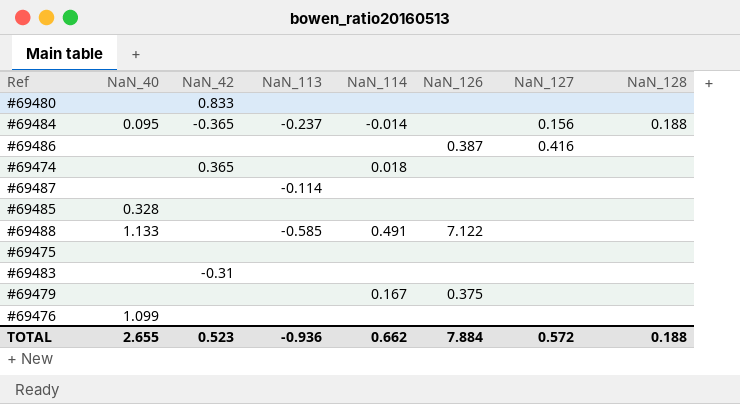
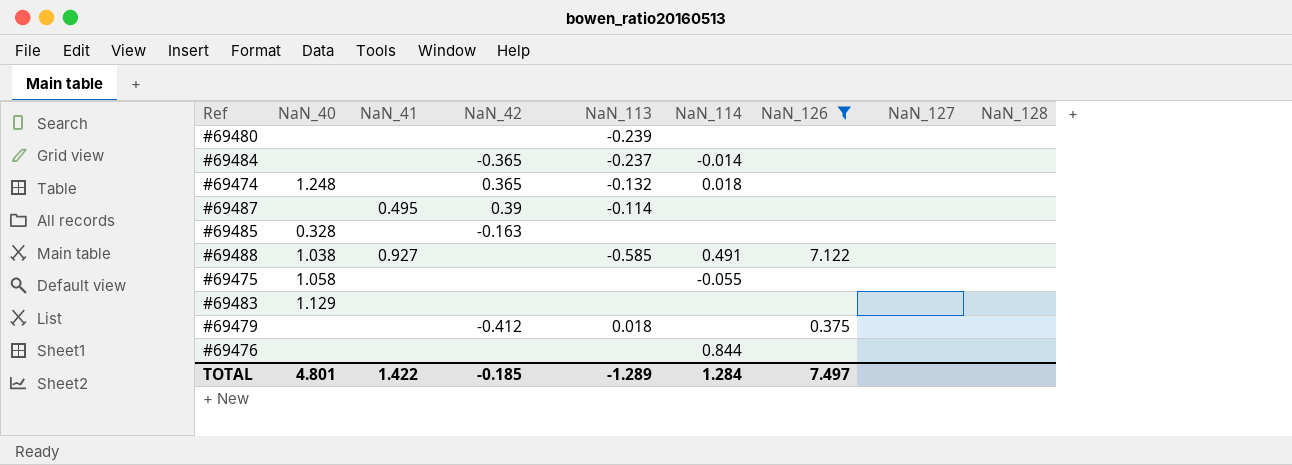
filter: none -> NaN_126 != 0.387
column NaN_41 | position: none -> 3
#69480 | NaN_42: 0.833 -> none
#69480 | NaN_113: none -> -0.239
#69484 | NaN_40: 0.095 -> none
#69484 | NaN_127: 0.156 -> none
#69484 | NaN_128: 0.188 -> none
#69474 | NaN_40: none -> 1.248
#69474 | NaN_113: none -> -0.132
#69487 | NaN_42: none -> 0.39
#69485 | NaN_42: none -> -0.163
#69488 | NaN_40: 1.133 -> 1.038
#69475 | NaN_40: none -> 1.058
#69475 | NaN_114: none -> -0.055
#69483 | NaN_40: none -> 1.129
#69483 | NaN_42: -0.31 -> none
#69479 | NaN_42: none -> -0.412
#69479 | NaN_113: none -> 0.018
#69479 | NaN_114: 0.167 -> none
#69476 | NaN_40: 1.099 -> none
#69476 | NaN_114: none -> 0.844
TOTAL | NaN_40: 2.655 -> 4.801
TOTAL | NaN_42: 0.523 -> -0.185
TOTAL | NaN_113: -0.936 -> -1.289
TOTAL | NaN_114: 0.662 -> 1.284
TOTAL | NaN_126: 7.884 -> 7.497
TOTAL | NaN_127: 0.572 -> none
TOTAL | NaN_128: 0.188 -> none

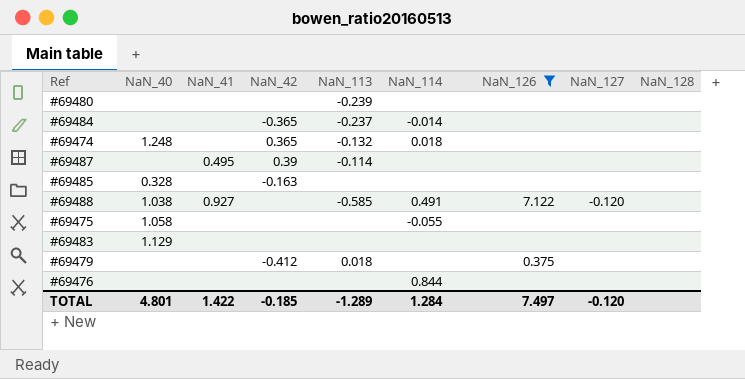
#69488 | NaN_127: none -> -0.120
TOTAL | NaN_127: none -> -0.120

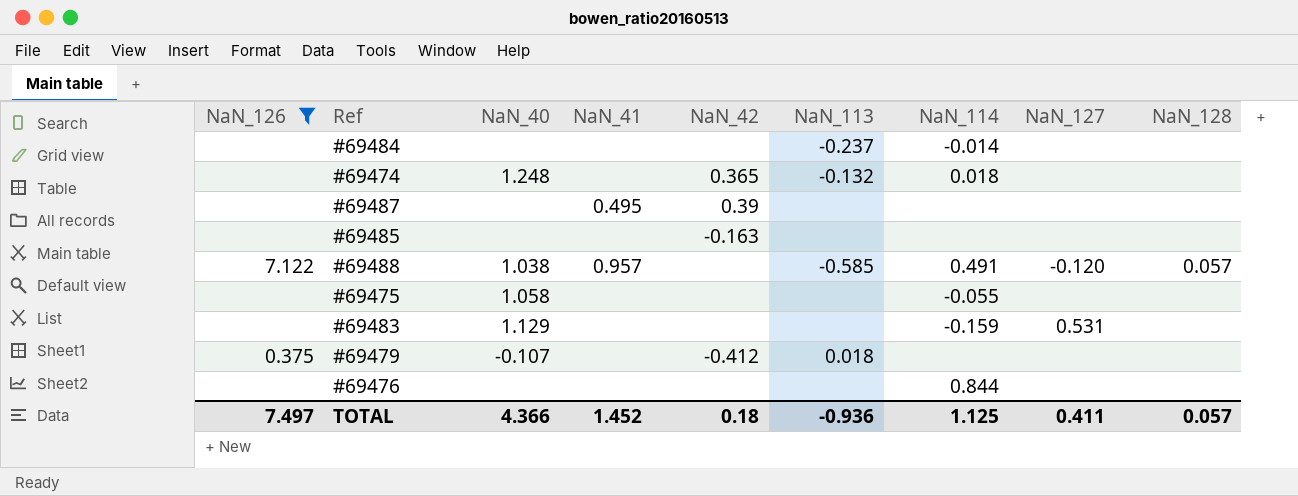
column NaN_126 | position: 7 -> 1
row #69480: none | none | none | -0.239 | none | none | none | none -> none
#69484 | NaN_42: -0.365 -> none
#69487 | NaN_113: -0.114 -> none
#69485 | NaN_40: 0.328 -> none
#69488 | NaN_41: 0.927 -> 0.957
#69488 | NaN_128: none -> 0.057
#69483 | NaN_114: none -> -0.159
#69483 | NaN_127: none -> 0.531
#69479 | NaN_40: none -> -0.107
TOTAL | NaN_40: 4.801 -> 4.366
TOTAL | NaN_41: 1.422 -> 1.452
TOTAL | NaN_42: -0.185 -> 0.18
TOTAL | NaN_113: -1.289 -> -0.936
TOTAL | NaN_114: 1.284 -> 1.125
TOTAL | NaN_127: -0.120 -> 0.411
TOTAL | NaN_128: none -> 0.057

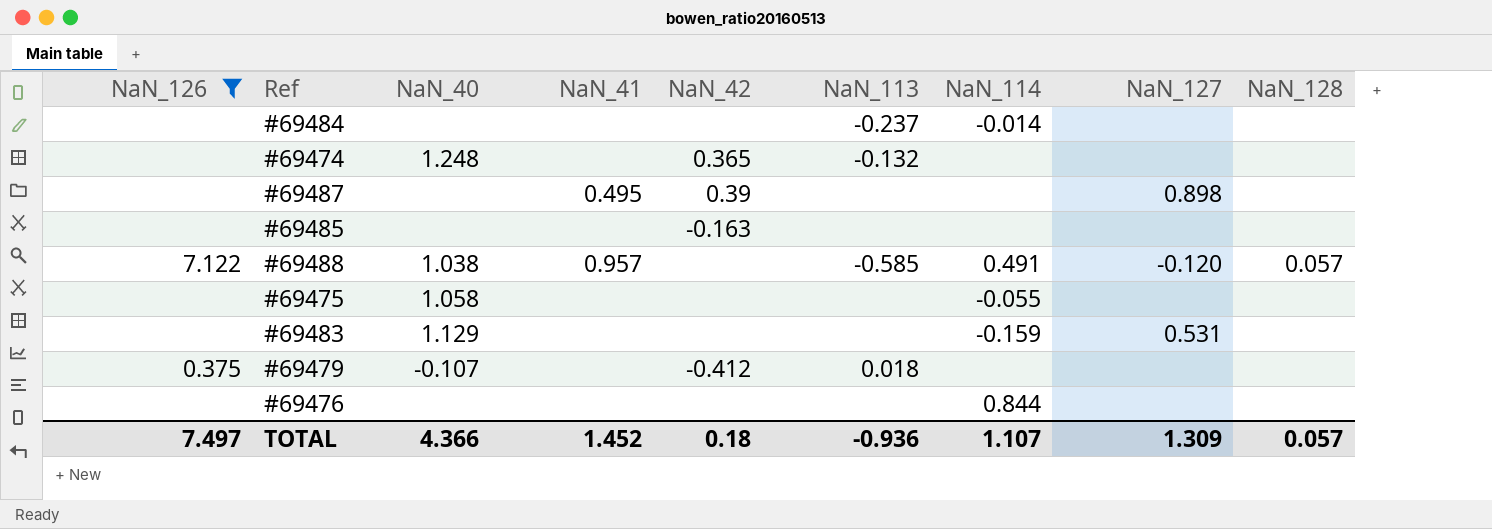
#69474 | NaN_114: 0.018 -> none
#69487 | NaN_127: none -> 0.898
TOTAL | NaN_114: 1.125 -> 1.107
TOTAL | NaN_127: 0.411 -> 1.309

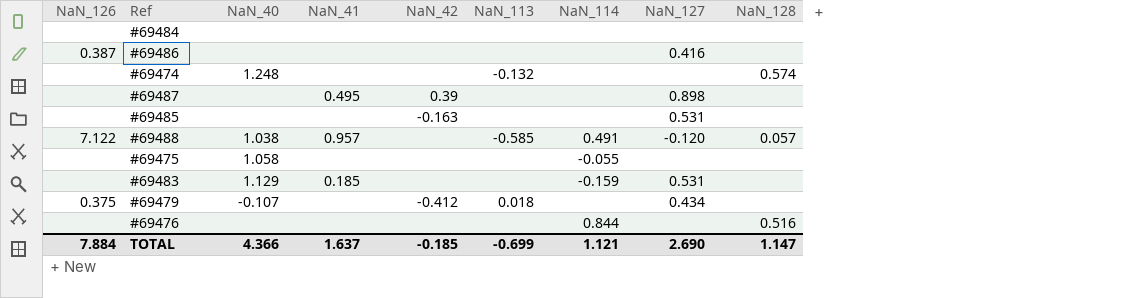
filter: NaN_126 != 0.387 -> none
#69484 | NaN_113: -0.237 -> none
#69484 | NaN_114: -0.014 -> none
#69474 | NaN_42: 0.365 -> none
#69474 | NaN_128: none -> 0.574
#69485 | NaN_127: none -> 0.531
#69483 | NaN_41: none -> 0.185
#69479 | NaN_127: none -> 0.434
#69476 | NaN_128: none -> 0.516
TOTAL | NaN_126: 7.497 -> 7.884
TOTAL | NaN_41: 1.452 -> 1.637
TOTAL | NaN_42: 0.18 -> -0.185
TOTAL | NaN_113: -0.936 -> -0.699
TOTAL | NaN_114: 1.107 -> 1.121
TOTAL | NaN_127: 1.309 -> 2.690
TOTAL | NaN_128: 0.057 -> 1.147

